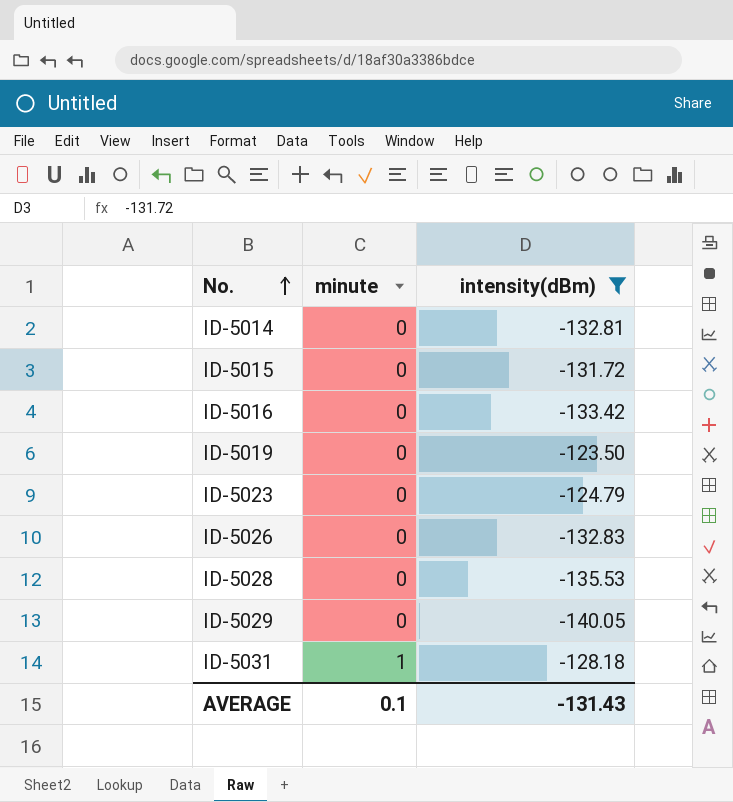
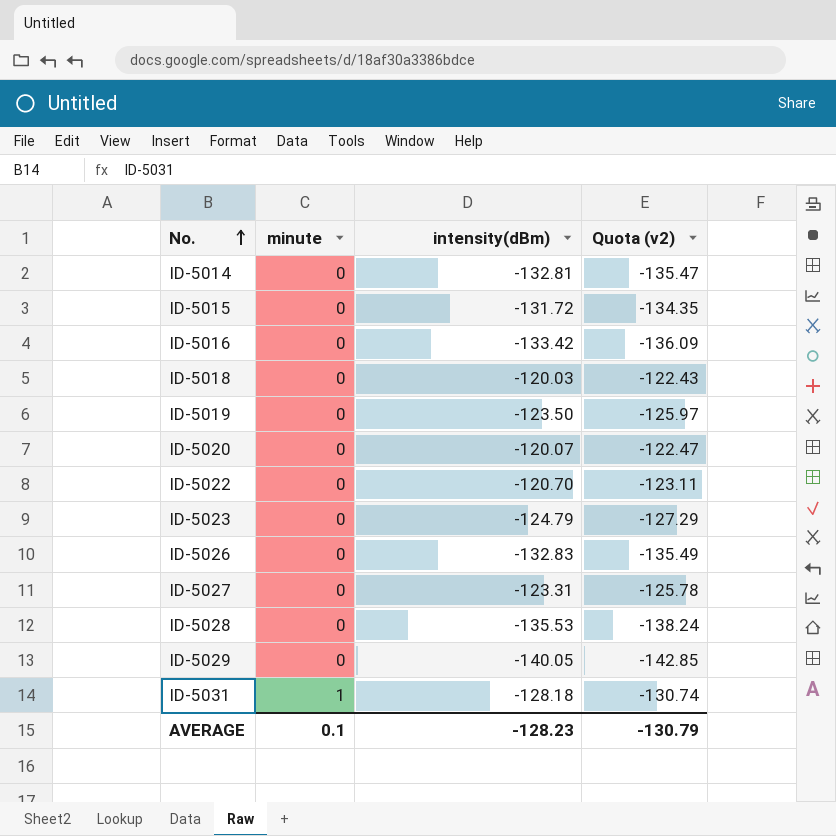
filter: intensity(dBm) <= -123.50 -> none
column Quota (v2) | formula: none -> [intensity(dBm)] * 1.02
AVERAGE | intensity(dBm): -131.43 -> -128.23

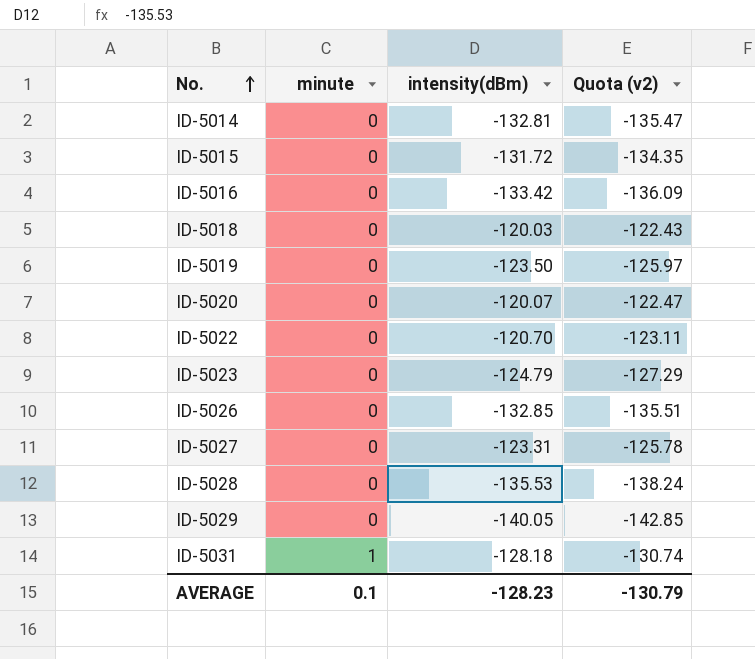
ID-5026 | intensity(dBm): -132.83 -> -132.85
ID-5026 | Quota (v2): -135.49 -> -135.51

